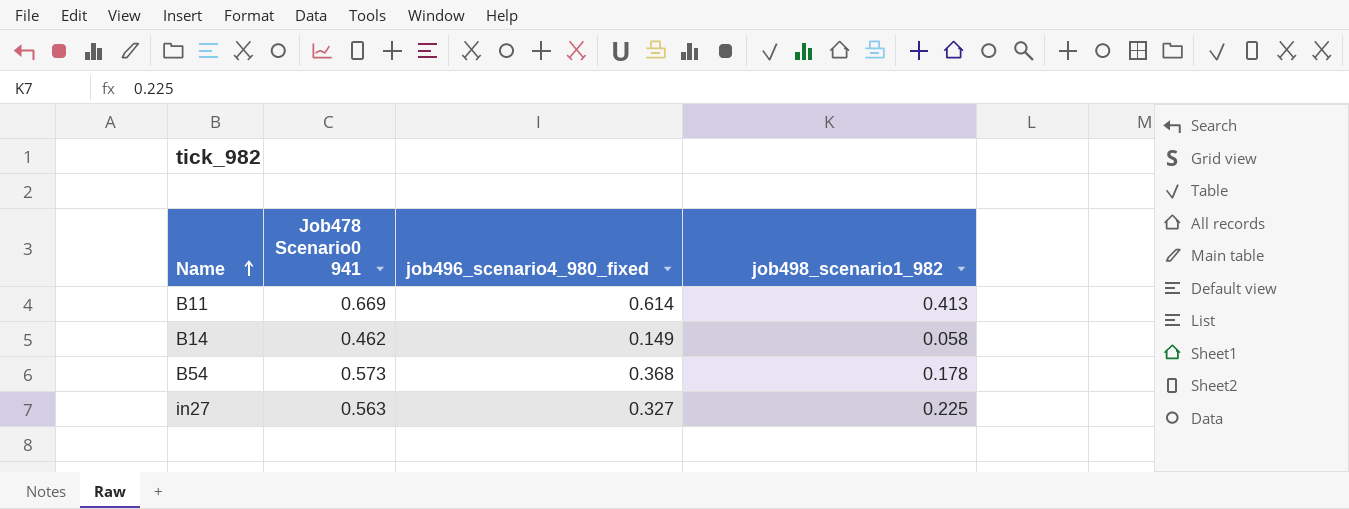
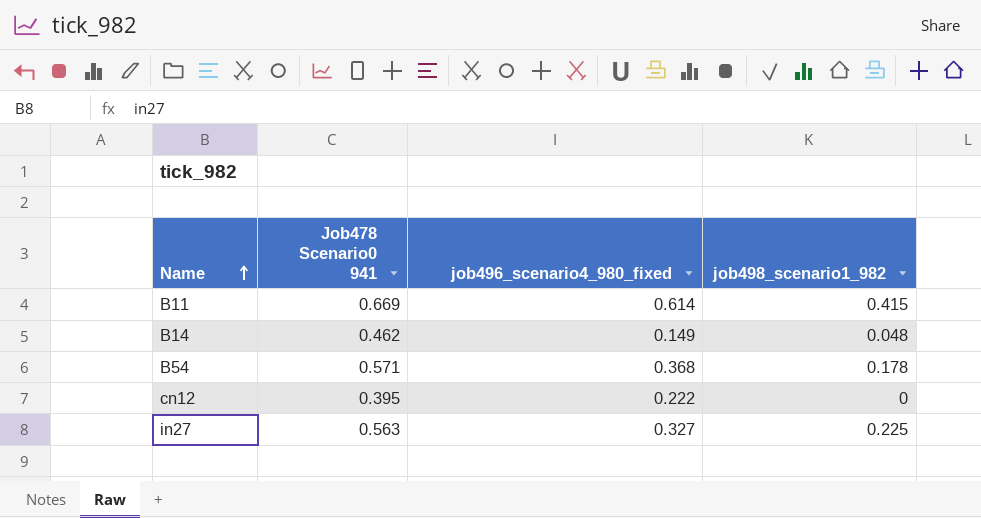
B11 | job498_scenario1_982: 0.413 -> 0.415
B14 | job498_scenario1_982: 0.058 -> 0.048
B54 | Job478 Scenario0 941: 0.573 -> 0.571
row cn12: none -> 0.395 | 0.222 | 0

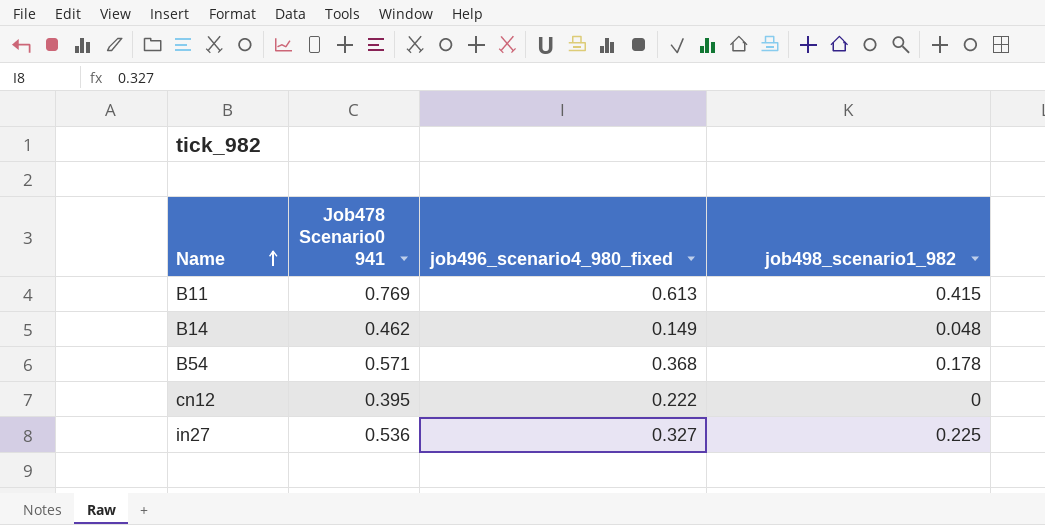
B11 | Job478 Scenario0 941: 0.669 -> 0.769
B11 | job496_scenario4_980_fixed: 0.614 -> 0.613
in27 | Job478 Scenario0 941: 0.563 -> 0.536

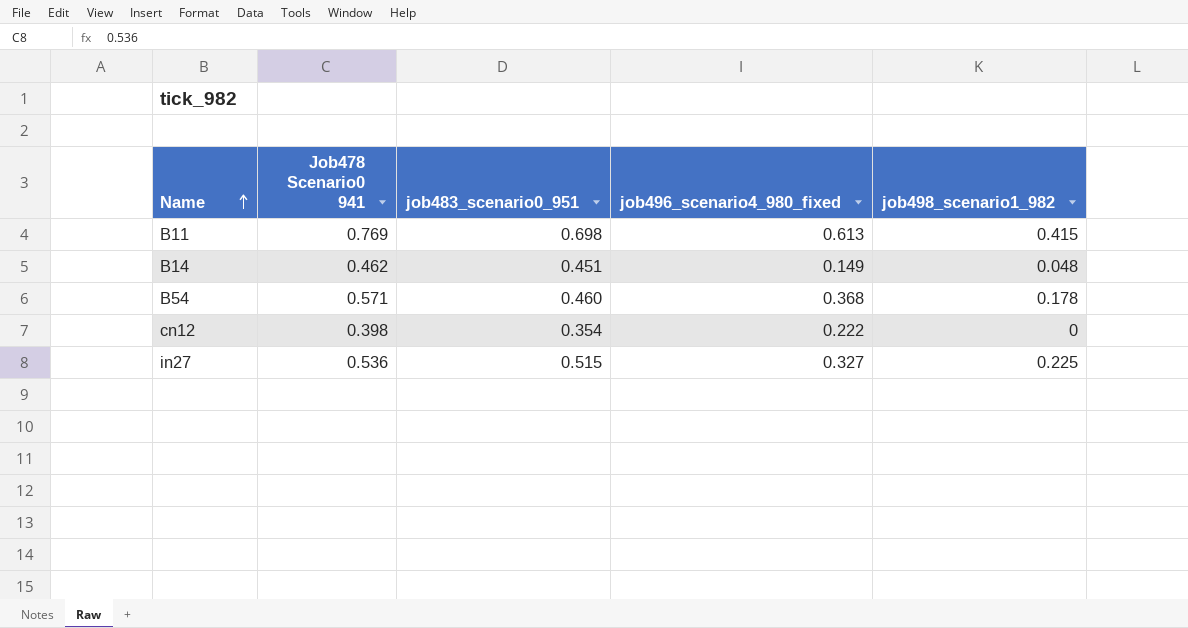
column job483_scenario0_951 | position: none -> 3
cn12 | Job478 Scenario0 941: 0.395 -> 0.398

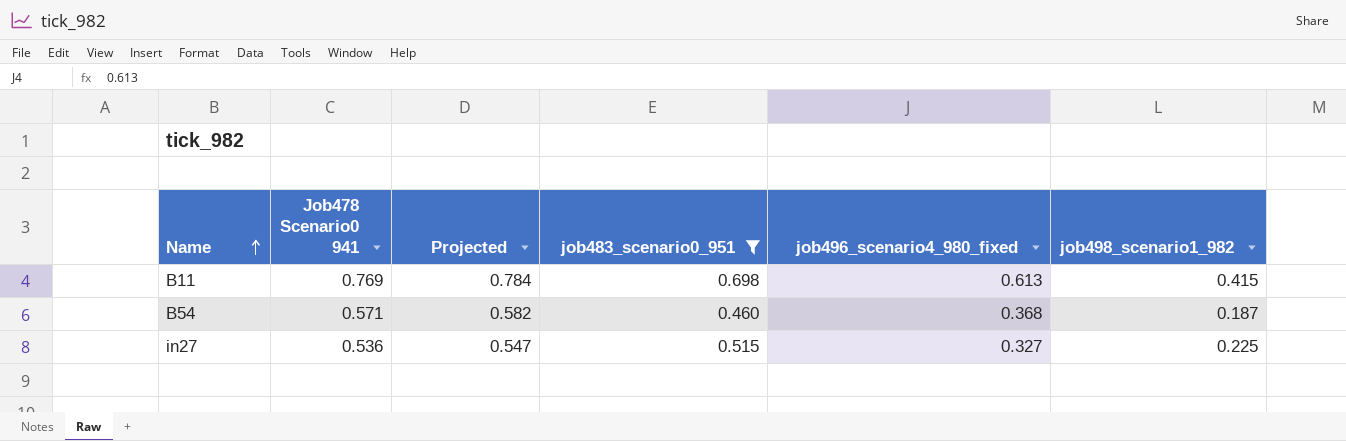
filter: none -> job483_scenario0_951 >= 0.460
column Projected | formula: none -> [Job478 Scenario0 941] * 1.02
B54 | job498_scenario1_982: 0.178 -> 0.187

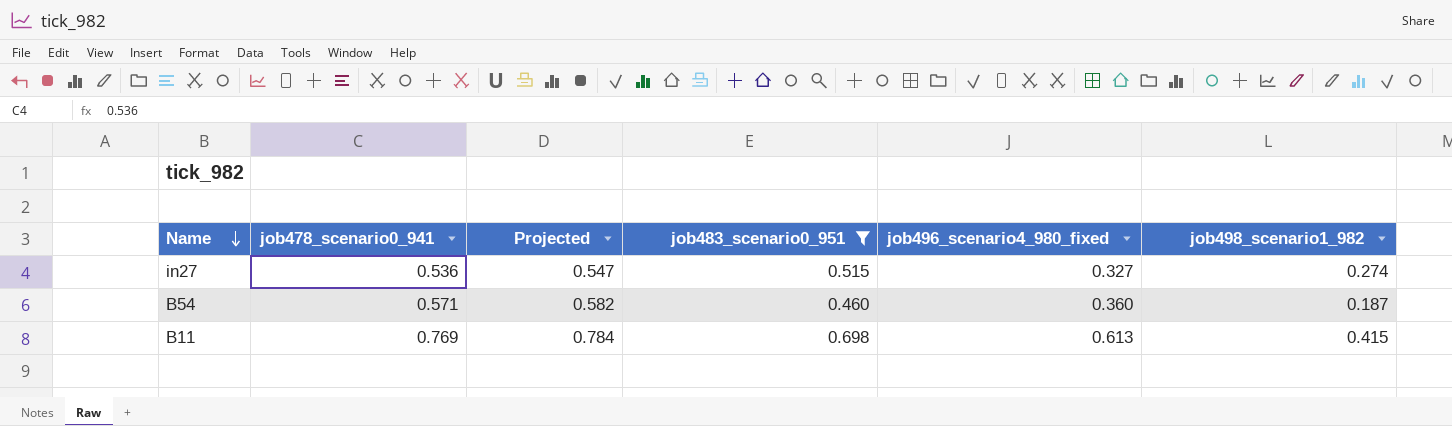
row order: Name ascending -> Name descending
column name: Job478 Scenario0 941 -> job478_scenario0_941
in27 | job498_scenario1_982: 0.225 -> 0.274
B54 | job496_scenario4_980_fixed: 0.368 -> 0.360

